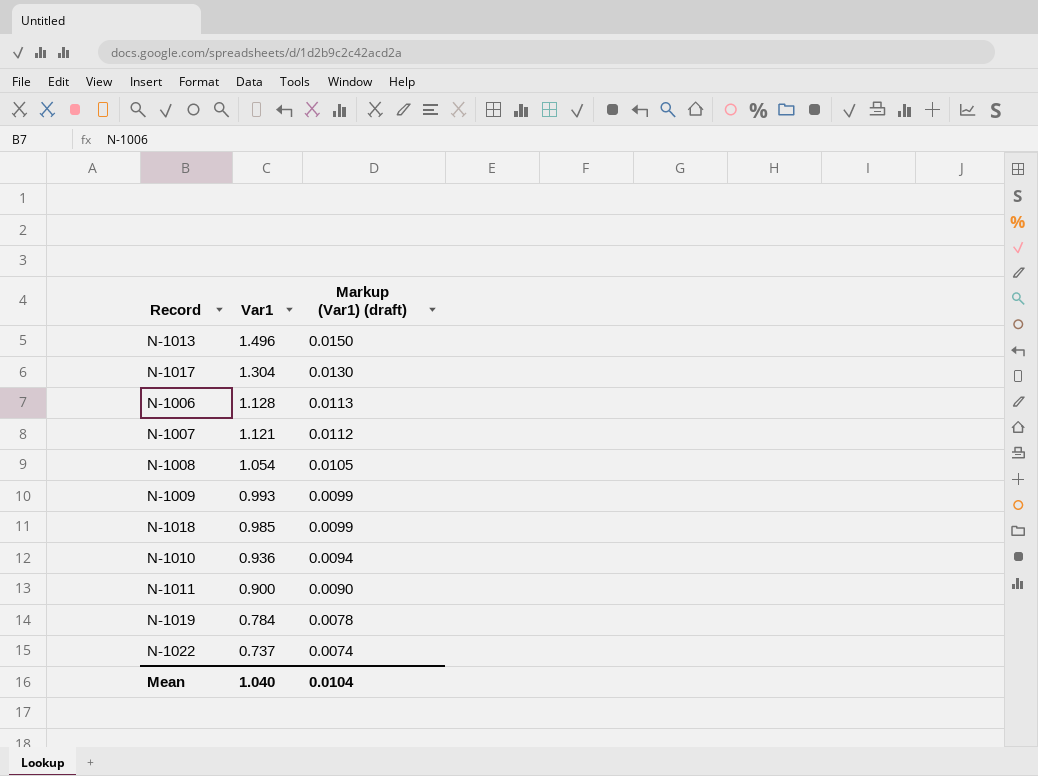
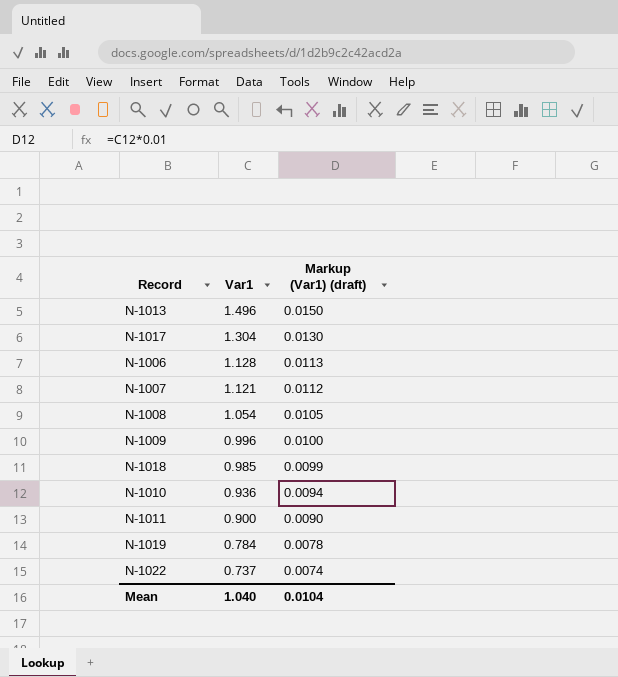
N-1009 | Var1: 0.993 -> 0.996
N-1009 | Markup (Var1) (draft): 0.0099 -> 0.0100

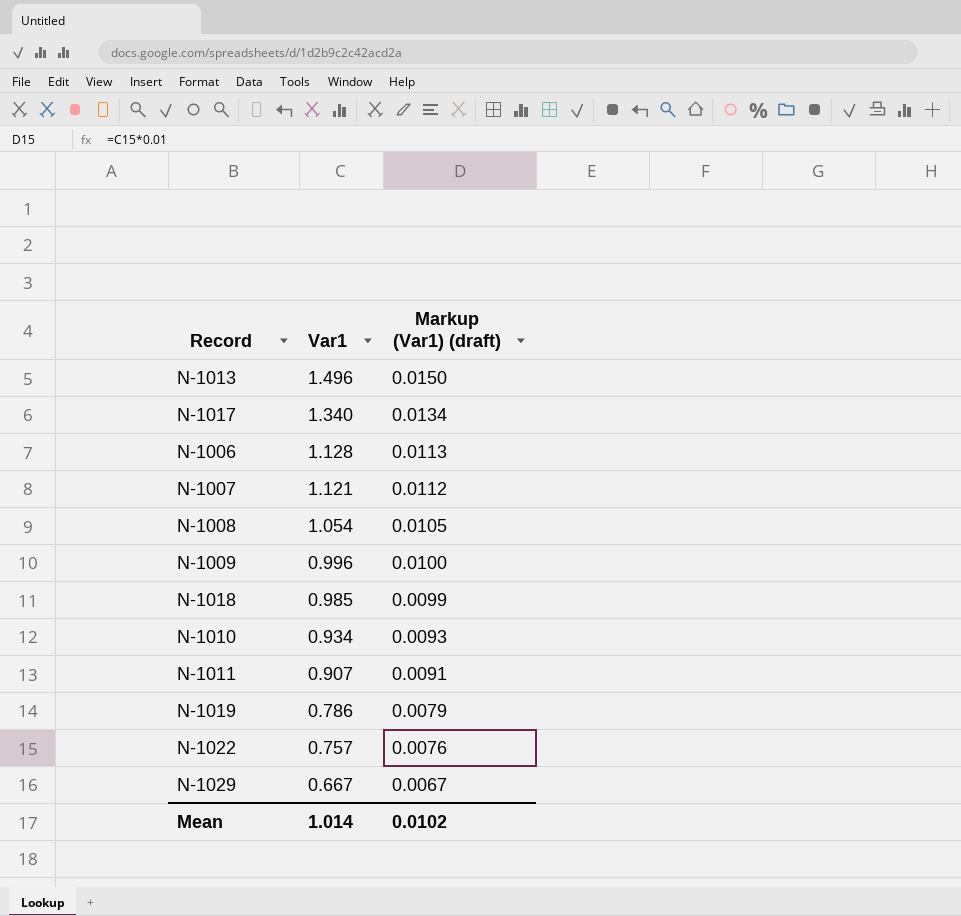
N-1017 | Var1: 1.304 -> 1.340
N-1017 | Markup (Var1) (draft): 0.0130 -> 0.0134
N-1010 | Var1: 0.936 -> 0.934
N-1010 | Markup (Var1) (draft): 0.0094 -> 0.0093
N-1011 | Var1: 0.900 -> 0.907
N-1011 | Markup (Var1) (draft): 0.0090 -> 0.0091
N-1019 | Var1: 0.784 -> 0.786
N-1019 | Markup (Var1) (draft): 0.0078 -> 0.0079
N-1022 | Var1: 0.737 -> 0.757
N-1022 | Markup (Var1) (draft): 0.0074 -> 0.0076
row N-1029: none -> 0.667 | 0.0067
Mean | Var1: 1.040 -> 1.014
Mean | Markup (Var1) (draft): 0.0104 -> 0.0102

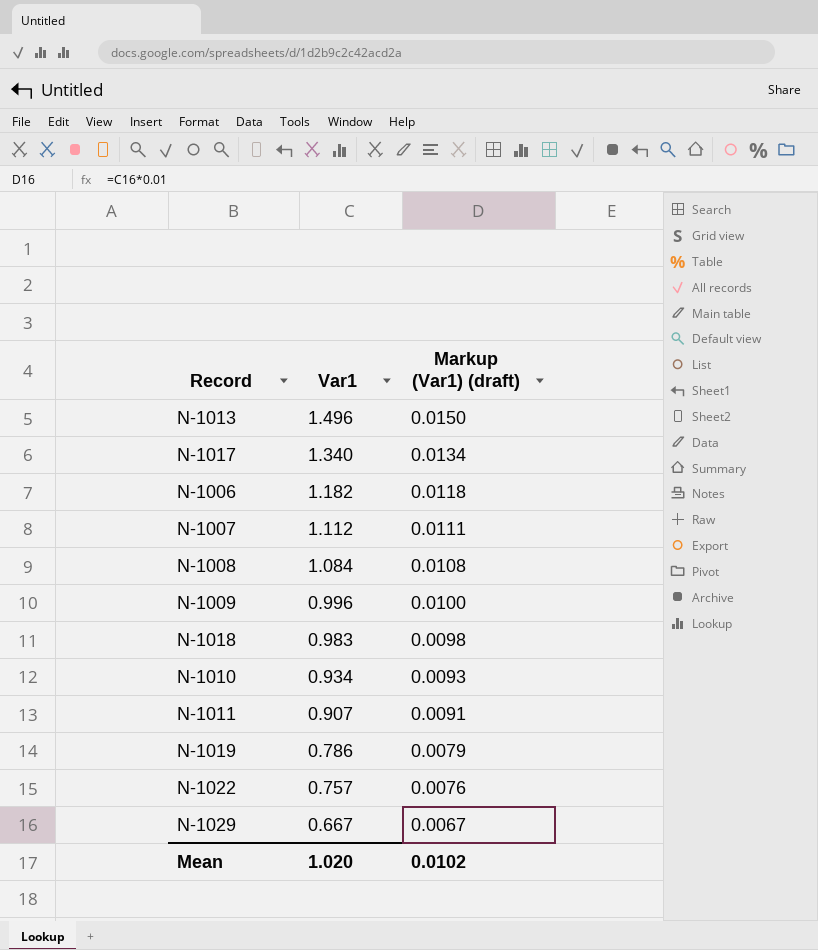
N-1006 | Var1: 1.128 -> 1.182
N-1006 | Markup (Var1) (draft): 0.0113 -> 0.0118
N-1007 | Var1: 1.121 -> 1.112
N-1007 | Markup (Var1) (draft): 0.0112 -> 0.0111
N-1008 | Var1: 1.054 -> 1.084
N-1008 | Markup (Var1) (draft): 0.0105 -> 0.0108
N-1018 | Var1: 0.985 -> 0.983
N-1018 | Markup (Var1) (draft): 0.0099 -> 0.0098
Mean | Var1: 1.014 -> 1.020

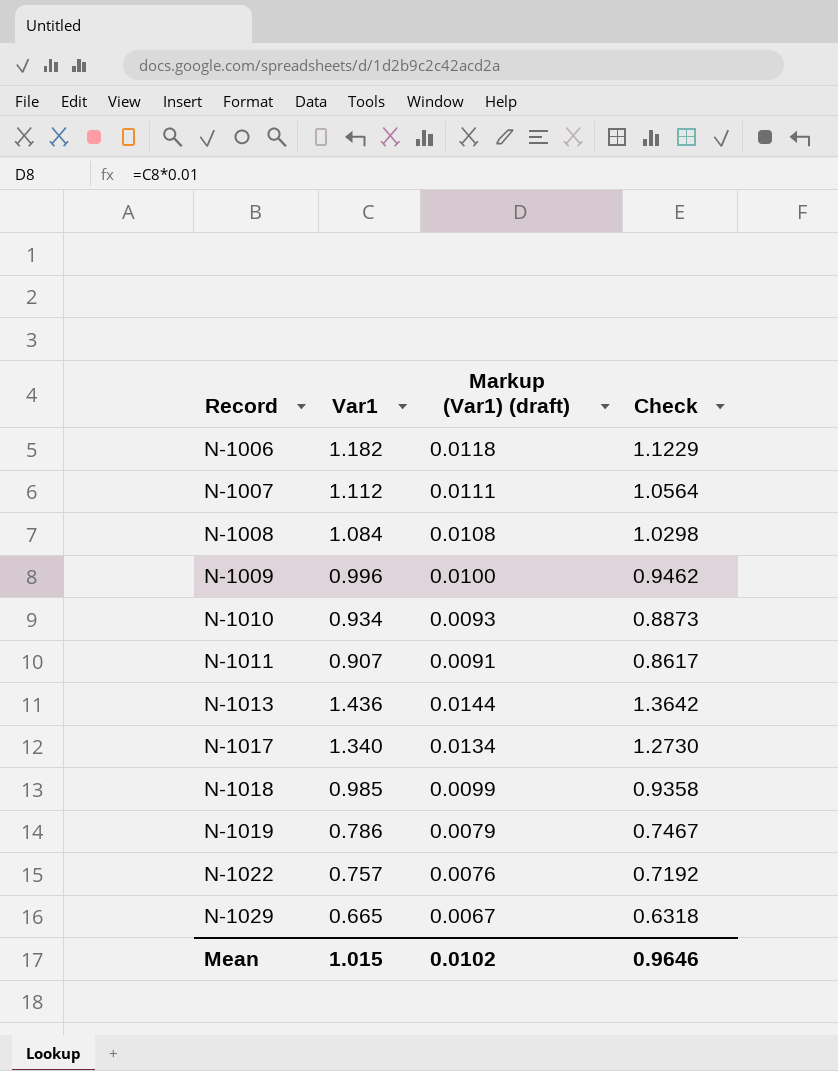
row order: Var1 descending -> Record ascending
column Check | formula: none -> [Var1] * 0.95
N-1013 | Var1: 1.496 -> 1.436
N-1013 | Markup (Var1) (draft): 0.0150 -> 0.0144
N-1018 | Var1: 0.983 -> 0.985
N-1018 | Markup (Var1) (draft): 0.0098 -> 0.0099
N-1029 | Var1: 0.667 -> 0.665
Mean | Var1: 1.020 -> 1.015

